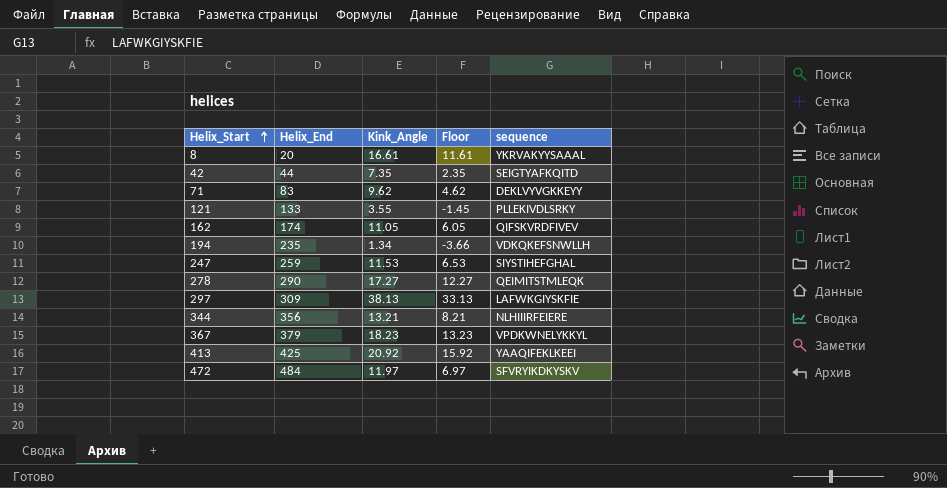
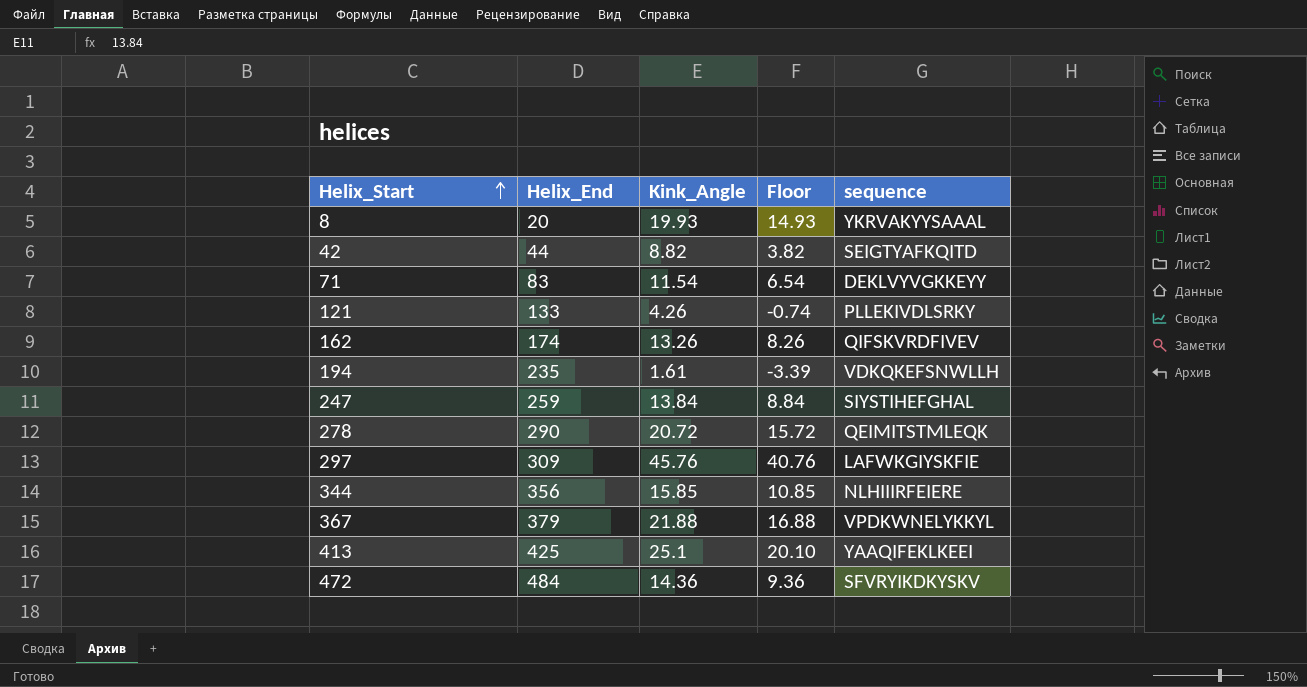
8 | Kink_Angle: 16.61 -> 19.93
8 | Floor: 11.61 -> 14.93
42 | Kink_Angle: 7.35 -> 8.82
42 | Floor: 2.35 -> 3.82
71 | Kink_Angle: 9.62 -> 11.54
71 | Floor: 4.62 -> 6.54
121 | Kink_Angle: 3.55 -> 4.26
121 | Floor: -1.45 -> -0.74
162 | Kink_Angle: 11.05 -> 13.26
162 | Floor: 6.05 -> 8.26
194 | Kink_Angle: 1.34 -> 1.61
194 | Floor: -3.66 -> -3.39
247 | Kink_Angle: 11.53 -> 13.84
247 | Floor: 6.53 -> 8.84
278 | Kink_Angle: 17.27 -> 20.72
278 | Floor: 12.27 -> 15.72
297 | Kink_Angle: 38.13 -> 45.76
297 | Floor: 33.13 -> 40.76
344 | Kink_Angle: 13.21 -> 15.85
344 | Floor: 8.21 -> 10.85
367 | Kink_Angle: 18.23 -> 21.88
367 | Floor: 13.23 -> 16.88
413 | Kink_Angle: 20.92 -> 25.1
413 | Floor: 15.92 -> 20.10
472 | Kink_Angle: 11.97 -> 14.36
472 | Floor: 6.97 -> 9.36

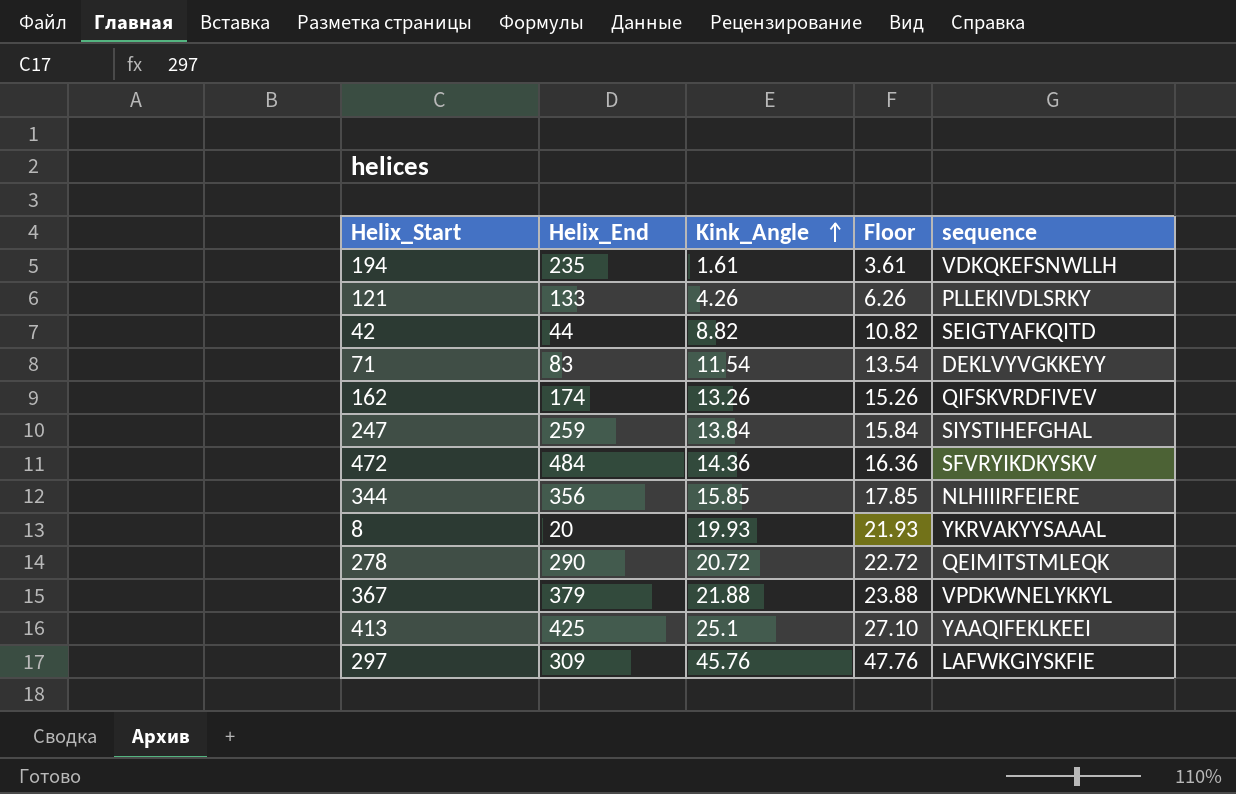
row order: Helix_Start ascending -> Kink_Angle ascending
column Floor | formula: [Kink_Angle] - 5 -> [Kink_Angle] + 2

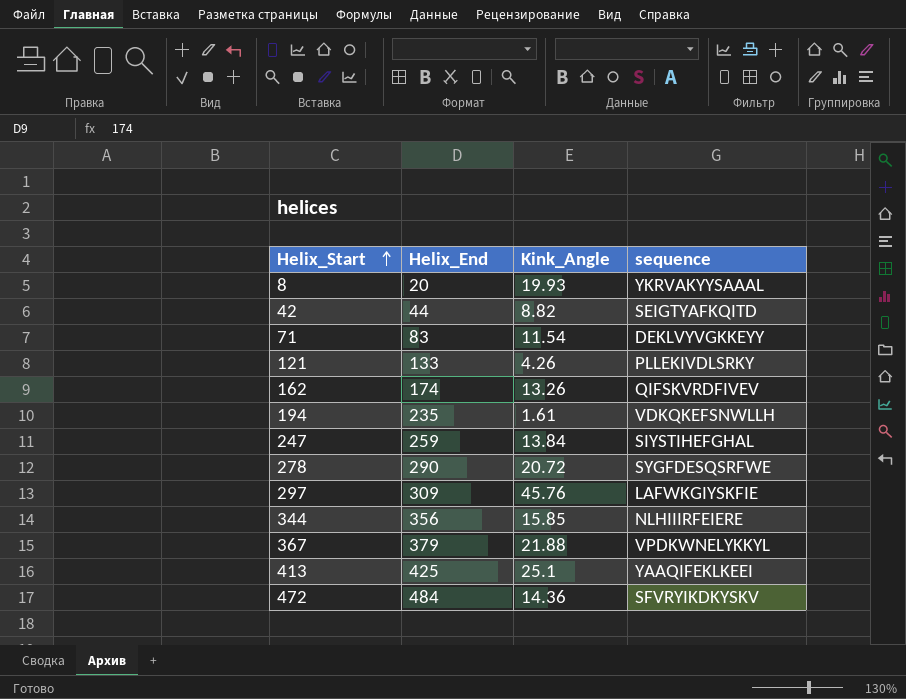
row order: Kink_Angle ascending -> Helix_Start ascending
column Floor | formula: [Kink_Angle] + 2 -> none
278 | sequence: QEIMITSTMLEQK -> SYGFDESQSRFWE

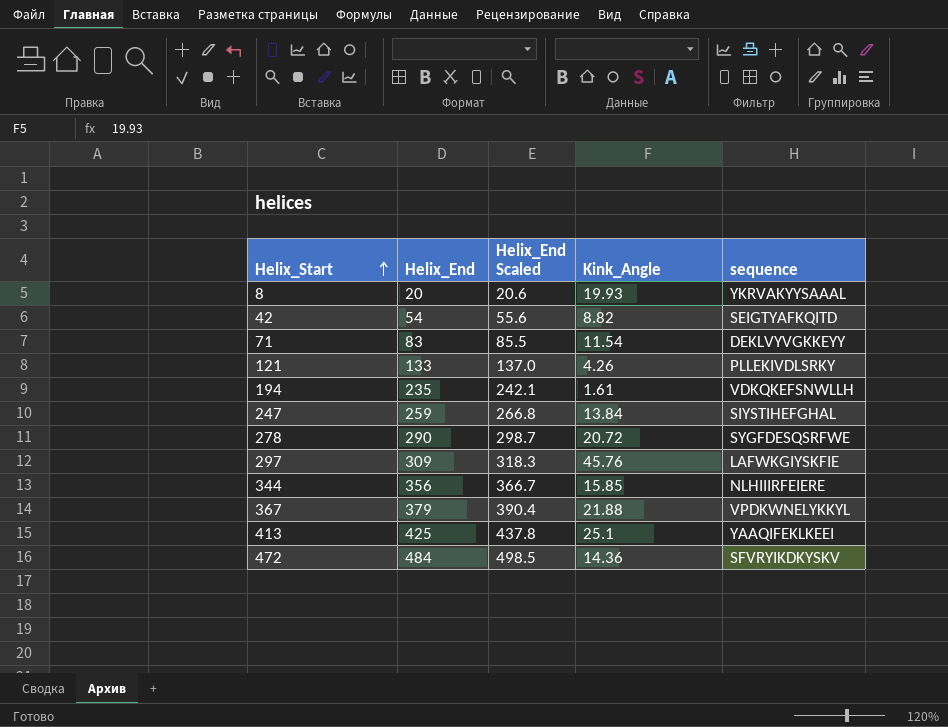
column Helix_End Scaled | formula: none -> [Helix_End] * 1.03
row 162: 174 | 13.26 | QIFSKVRDFIVEV -> none
42 | Helix_End: 44 -> 54

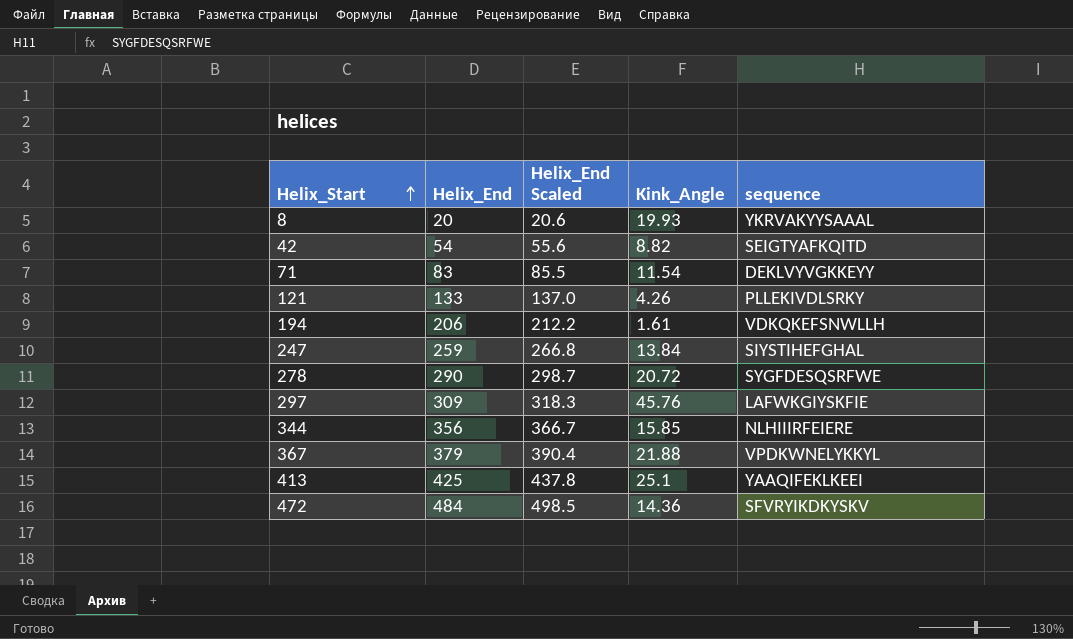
194 | Helix_End: 235 -> 206
194 | Helix_End Scaled: 242.1 -> 212.2

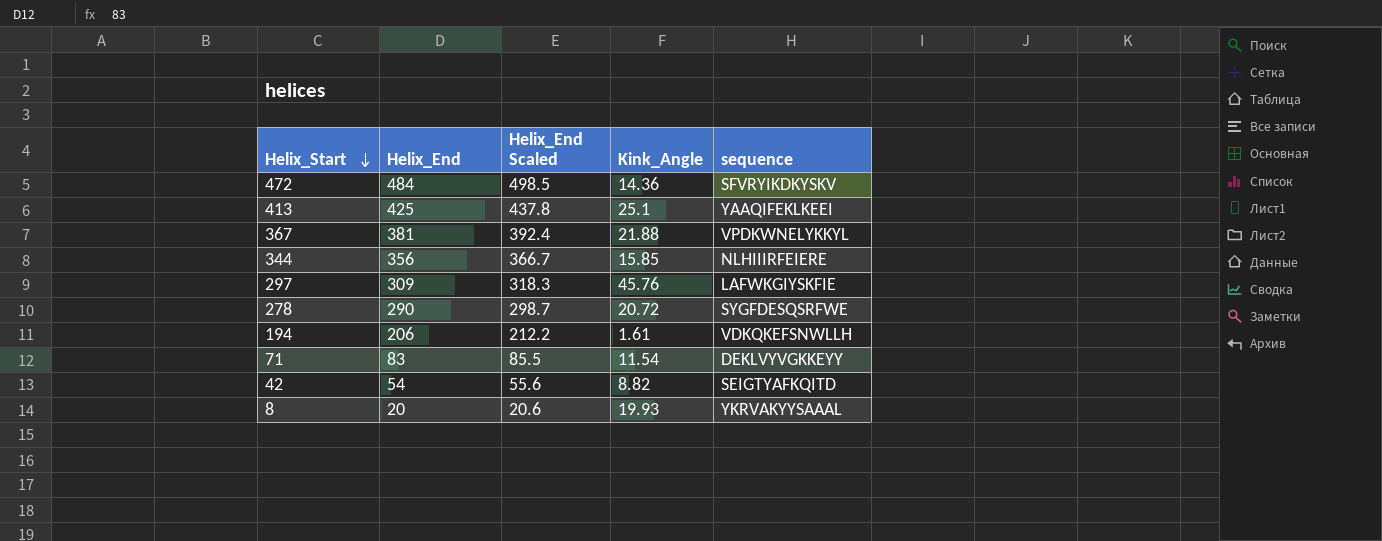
row order: Helix_Start ascending -> Helix_Start descending
row 121: 133 | 137.0 | 4.26 | PLLEKIVDLSRKY -> none
row 247: 259 | 266.8 | 13.84 | SIYSTIHEFGHAL -> none
367 | Helix_End: 379 -> 381
367 | Helix_End Scaled: 390.4 -> 392.4

